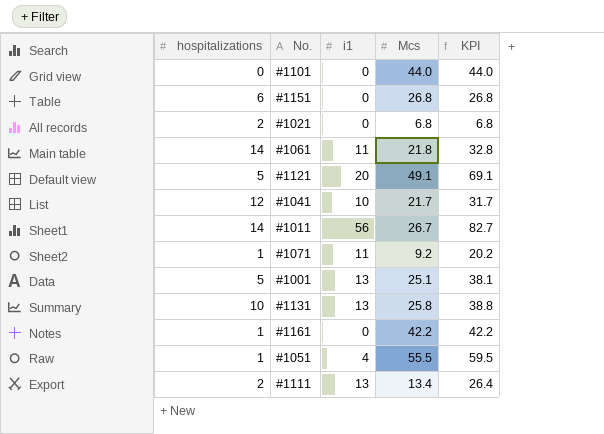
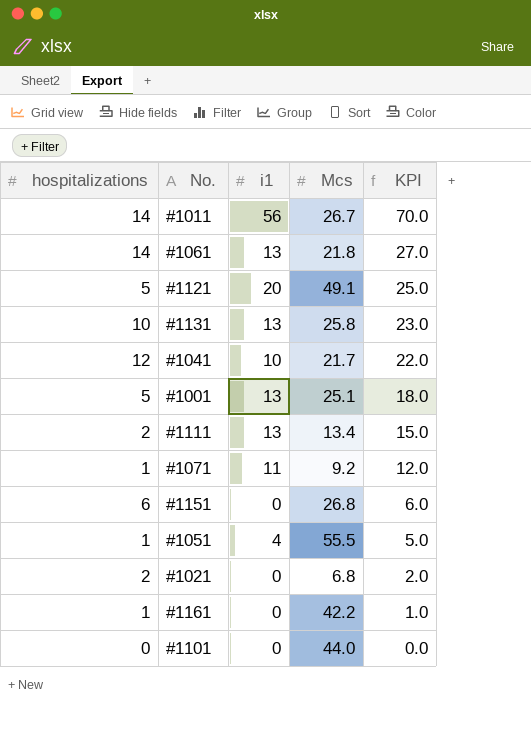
row order: none -> KPI descending
column KPI | formula: [i1] + [Mcs] -> [hospitalizations] + [i1]
#1061 | i1: 11 -> 13

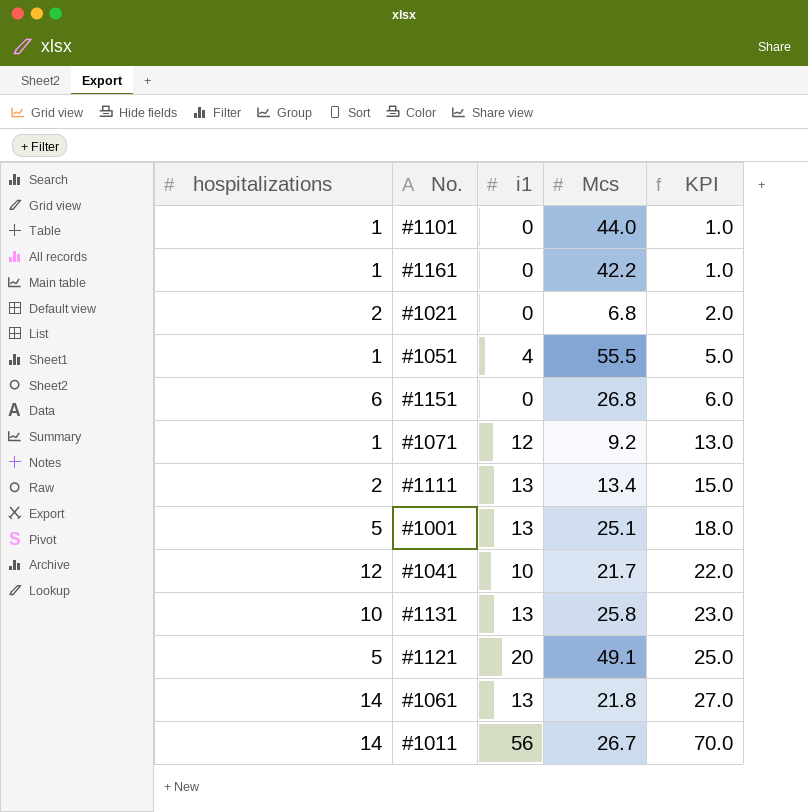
row order: KPI descending -> KPI ascending
#1101 | hospitalizations: 0 -> 1
#1101 | KPI: 0.0 -> 1.0
#1071 | i1: 11 -> 12
#1071 | KPI: 12.0 -> 13.0

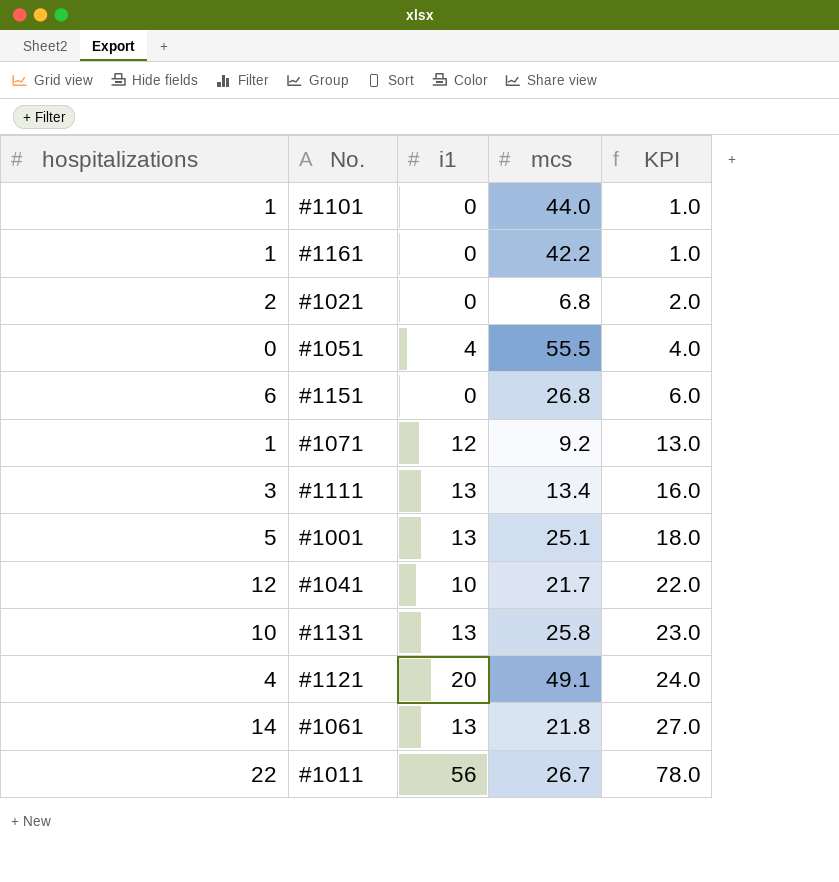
column name: Mcs -> mcs
#1051 | hospitalizations: 1 -> 0
#1051 | KPI: 5.0 -> 4.0
#1111 | hospitalizations: 2 -> 3
#1111 | KPI: 15.0 -> 16.0
#1121 | hospitalizations: 5 -> 4
#1121 | KPI: 25.0 -> 24.0
#1011 | hospitalizations: 14 -> 22
#1011 | KPI: 70.0 -> 78.0

